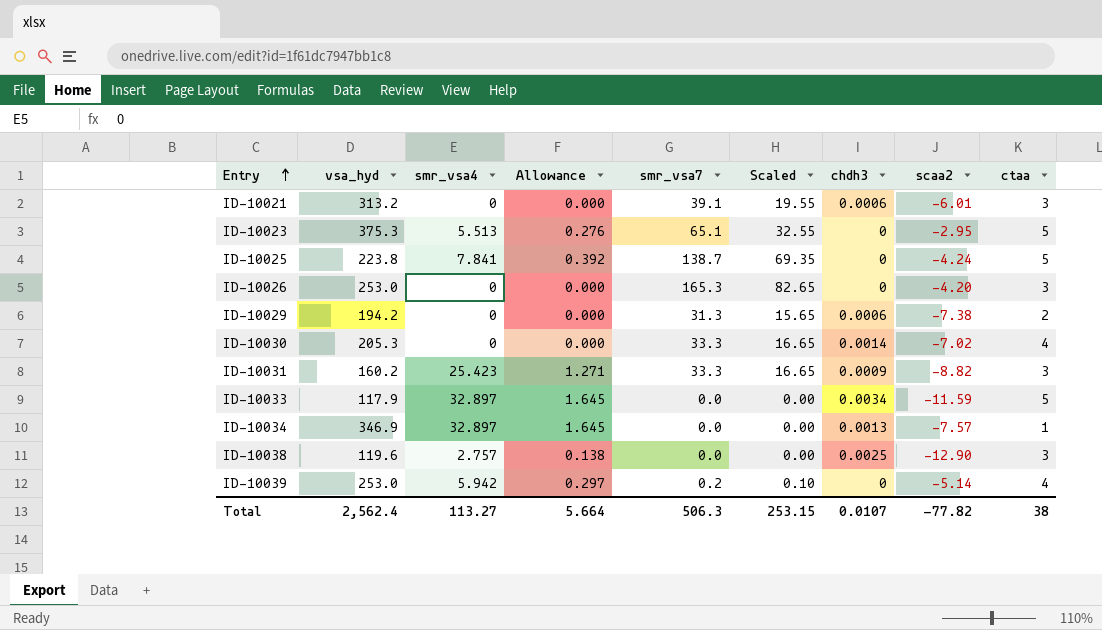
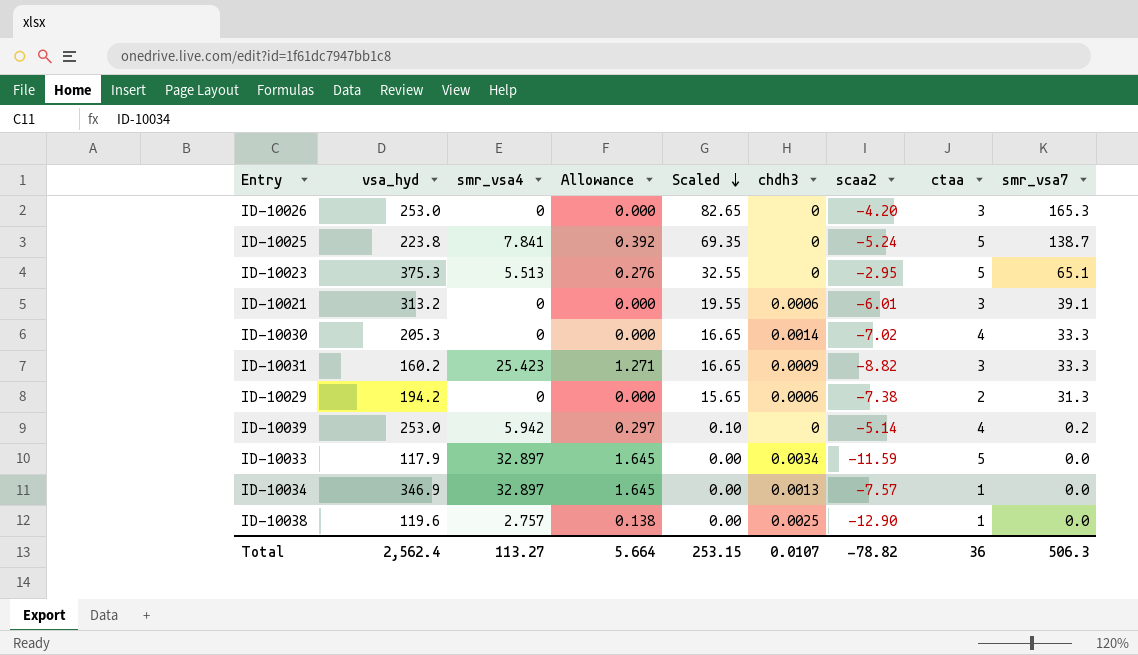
row order: Entry ascending -> Scaled descending
column smr_vsa7 | position: 5 -> 9
ID-10025 | scaa2: -4.24 -> -5.24
ID-10038 | ctaa: 3 -> 1
Total | scaa2: -77.82 -> -78.82
Total | ctaa: 38 -> 36

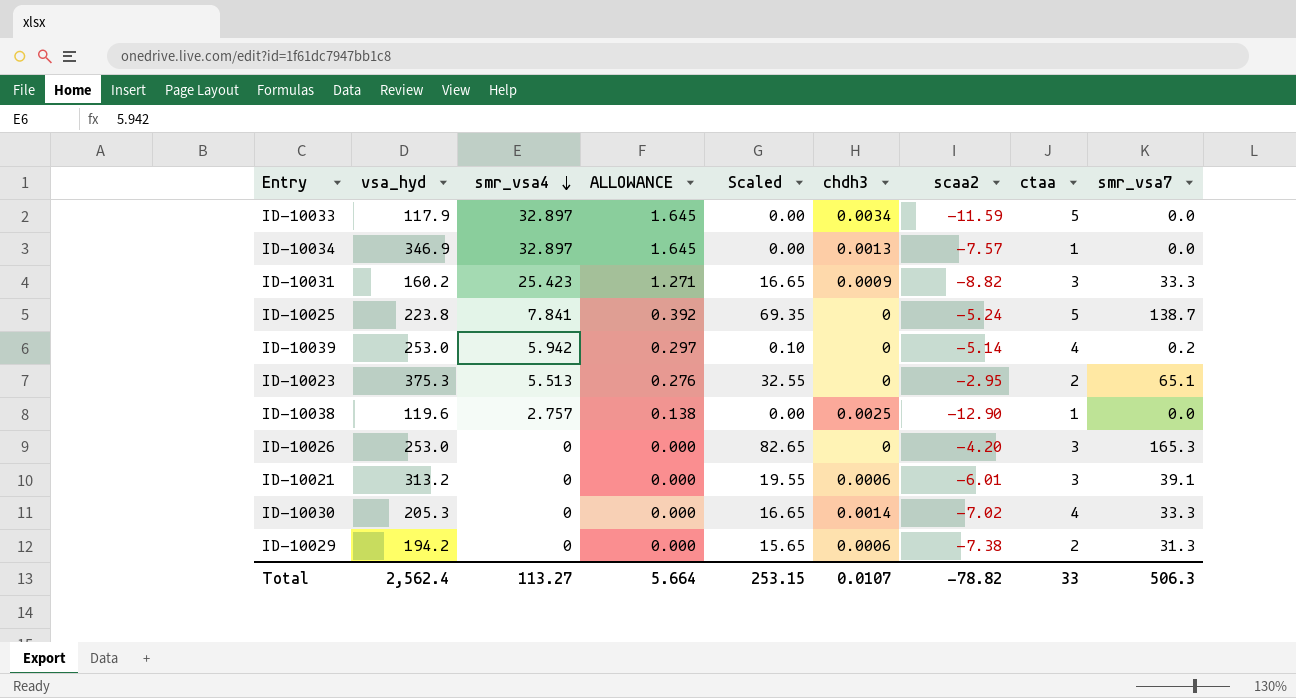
row order: Scaled descending -> smr_vsa4 descending
column name: Allowance -> ALLOWANCE
ID-10023 | ctaa: 5 -> 2
Total | ctaa: 36 -> 33

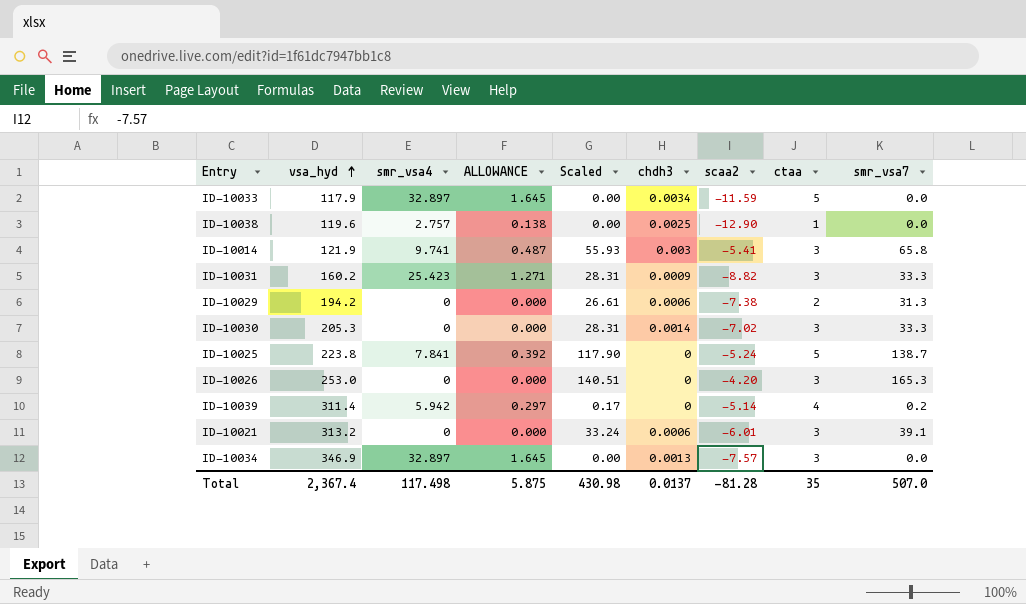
row order: smr_vsa4 descending -> vsa_hyd ascending
column Scaled | formula: [smr_vsa7] * 0.5 -> [smr_vsa7] * 0.85
row ID-10023: 375.3 | 5.513 | 0.276 | 32.55 | 0 | -2.95 | 2 | 65.1 -> none
row ID-10014: none -> 121.9 | 9.741 | 0.487 | 55.93 | 0.003 | -5.41 | 3 | 65.8
ID-10030 | ctaa: 4 -> 3
ID-10039 | vsa_hyd: 253.0 -> 311.4
ID-10034 | ctaa: 1 -> 3
Total | vsa_hyd: 2,562.4 -> 2,367.4
Total | smr_vsa4: 113.27 -> 117.498
Total | ALLOWANCE: 5.664 -> 5.875
Total | Scaled: 253.15 -> 430.98
Total | chdh3: 0.0107 -> 0.0137
Total | scaa2: -78.82 -> -81.28
Total | ctaa: 33 -> 35
Total | smr_vsa7: 506.3 -> 507.0

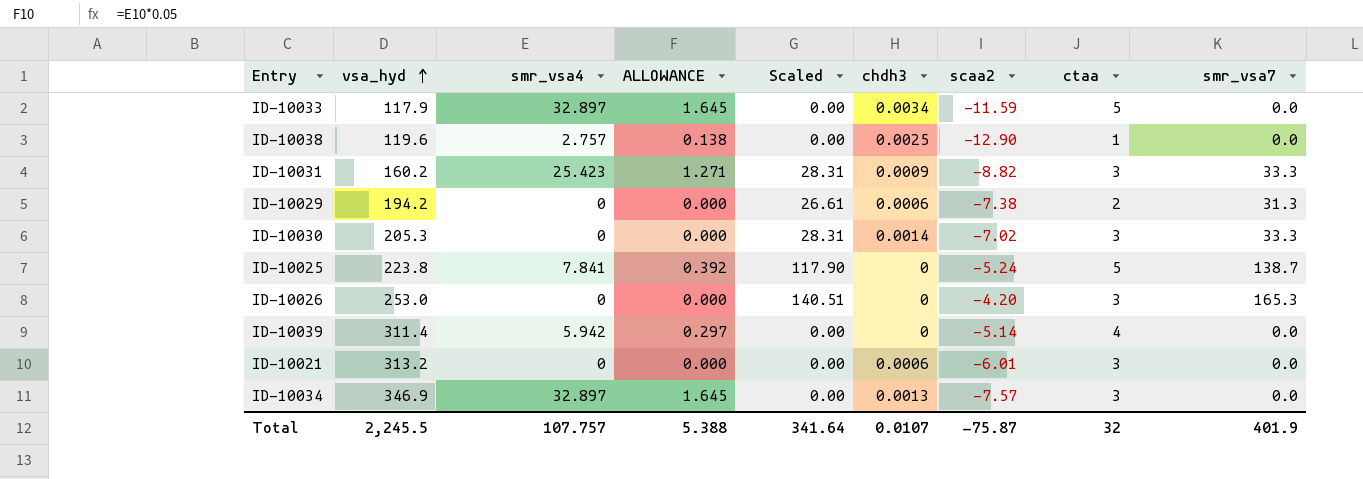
row ID-10014: 121.9 | 9.741 | 0.487 | 55.93 | 0.003 | -5.41 | 3 | 65.8 -> none
ID-10039 | Scaled: 0.17 -> 0.00
ID-10039 | smr_vsa7: 0.2 -> 0.0
ID-10021 | Scaled: 33.24 -> 0.00
ID-10021 | smr_vsa7: 39.1 -> 0.0
Total | vsa_hyd: 2,367.4 -> 2,245.5
Total | smr_vsa4: 117.498 -> 107.757
Total | ALLOWANCE: 5.875 -> 5.388
Total | Scaled: 430.98 -> 341.64
Total | chdh3: 0.0137 -> 0.0107
Total | scaa2: -81.28 -> -75.87
Total | ctaa: 35 -> 32
Total | smr_vsa7: 507.0 -> 401.9

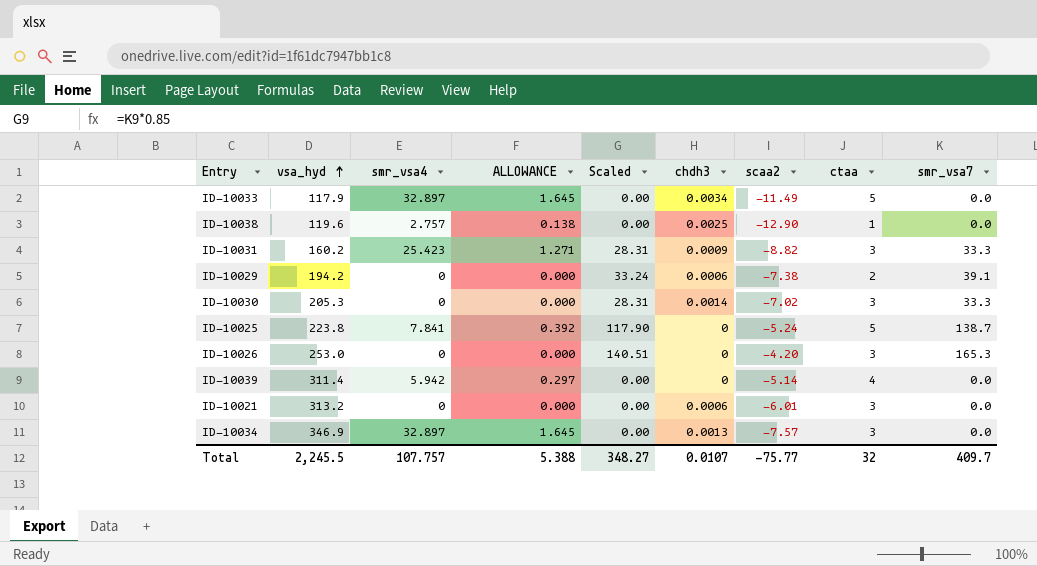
ID-10033 | scaa2: -11.59 -> -11.49
ID-10029 | Scaled: 26.61 -> 33.24
ID-10029 | smr_vsa7: 31.3 -> 39.1
Total | Scaled: 341.64 -> 348.27
Total | scaa2: -75.87 -> -75.77
Total | smr_vsa7: 401.9 -> 409.7

